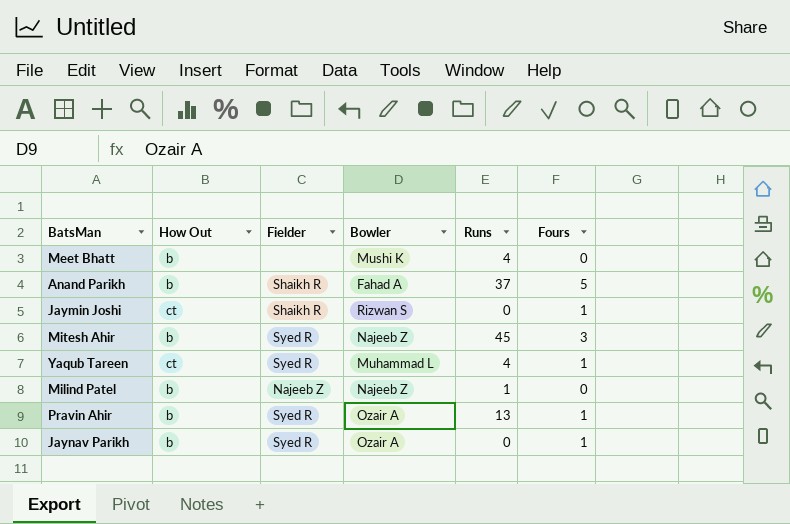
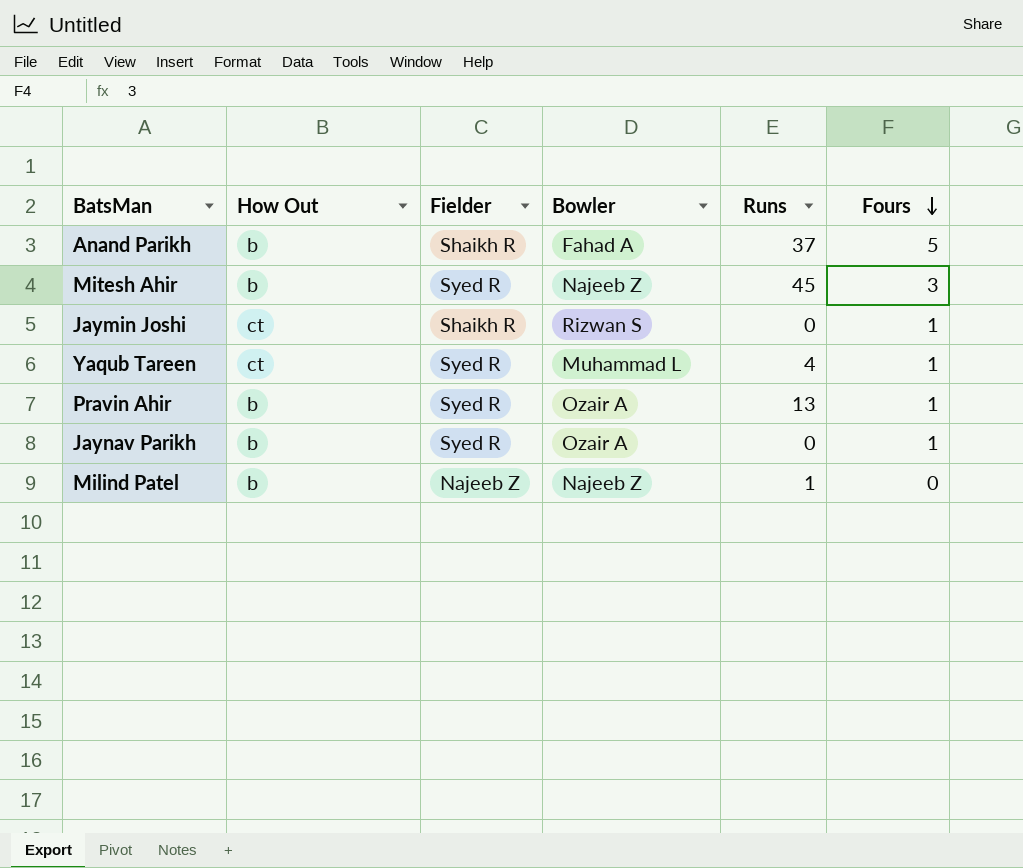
row order: none -> Fours descending
row Meet Bhatt: b | none | Mushi K | 4 | 0 -> none

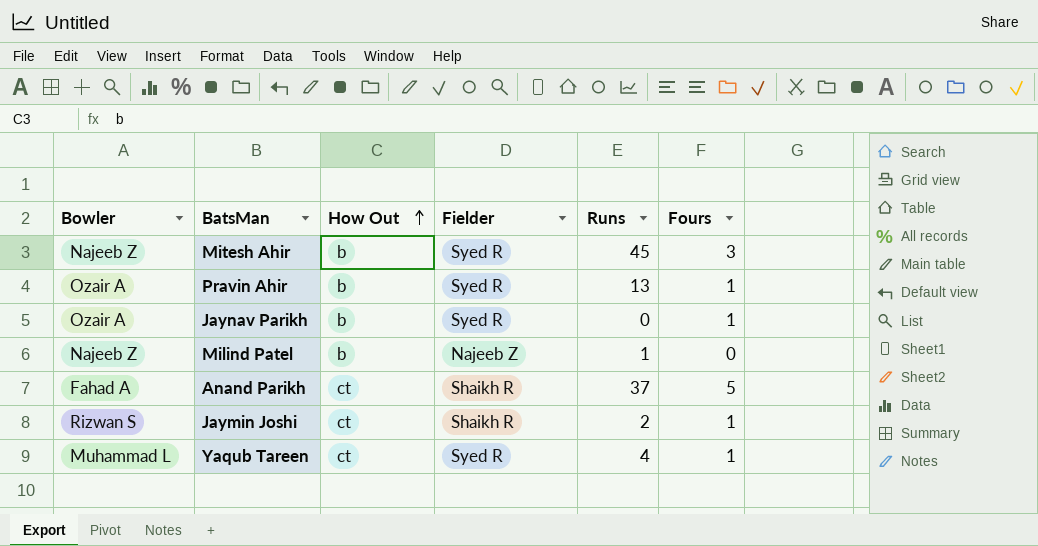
row order: Fours descending -> How Out ascending
column Bowler | position: 4 -> 1
Anand Parikh | How Out: b -> ct
Jaymin Joshi | Runs: 0 -> 2

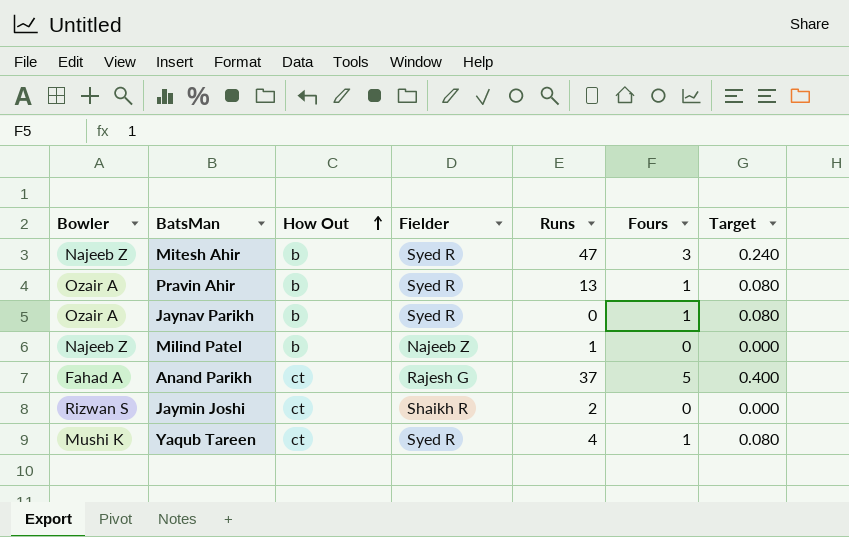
column Target | formula: none -> [Fours] * 0.08
Mitesh Ahir | Runs: 45 -> 47
Anand Parikh | Fielder: Shaikh R -> Rajesh G
Jaymin Joshi | Fours: 1 -> 0
Yaqub Tareen | Bowler: Muhammad L -> Mushi K

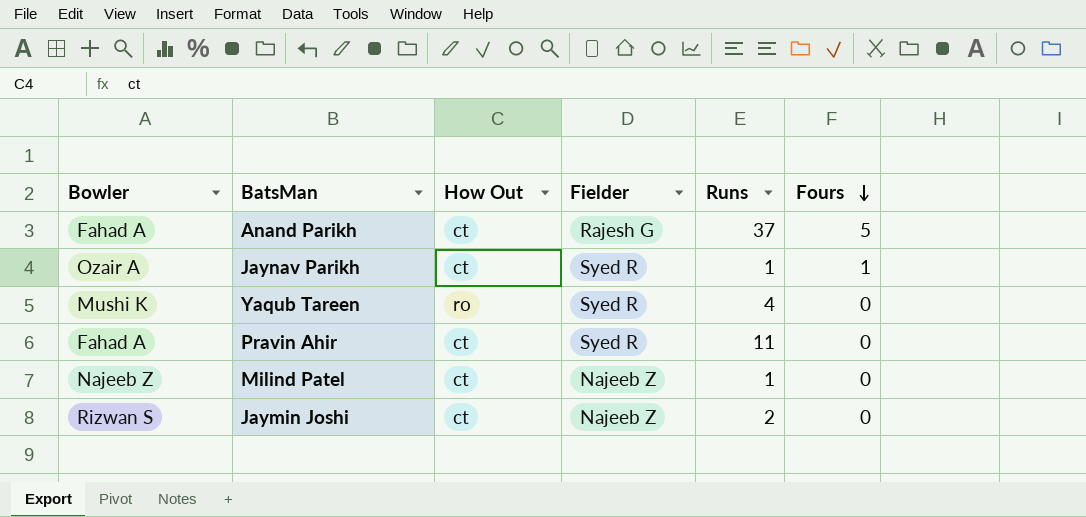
row order: How Out ascending -> Fours descending
column Target | formula: [Fours] * 0.08 -> none
row Mitesh Ahir: Najeeb Z | b | Syed R | 47 | 3 | 0.240 -> none
Jaynav Parikh | How Out: b -> ct
Jaynav Parikh | Runs: 0 -> 1
Yaqub Tareen | How Out: ct -> ro
Yaqub Tareen | Fours: 1 -> 0
Pravin Ahir | Bowler: Ozair A -> Fahad A
Pravin Ahir | How Out: b -> ct
Pravin Ahir | Runs: 13 -> 11
Pravin Ahir | Fours: 1 -> 0
Milind Patel | How Out: b -> ct
Jaymin Joshi | Fielder: Shaikh R -> Najeeb Z

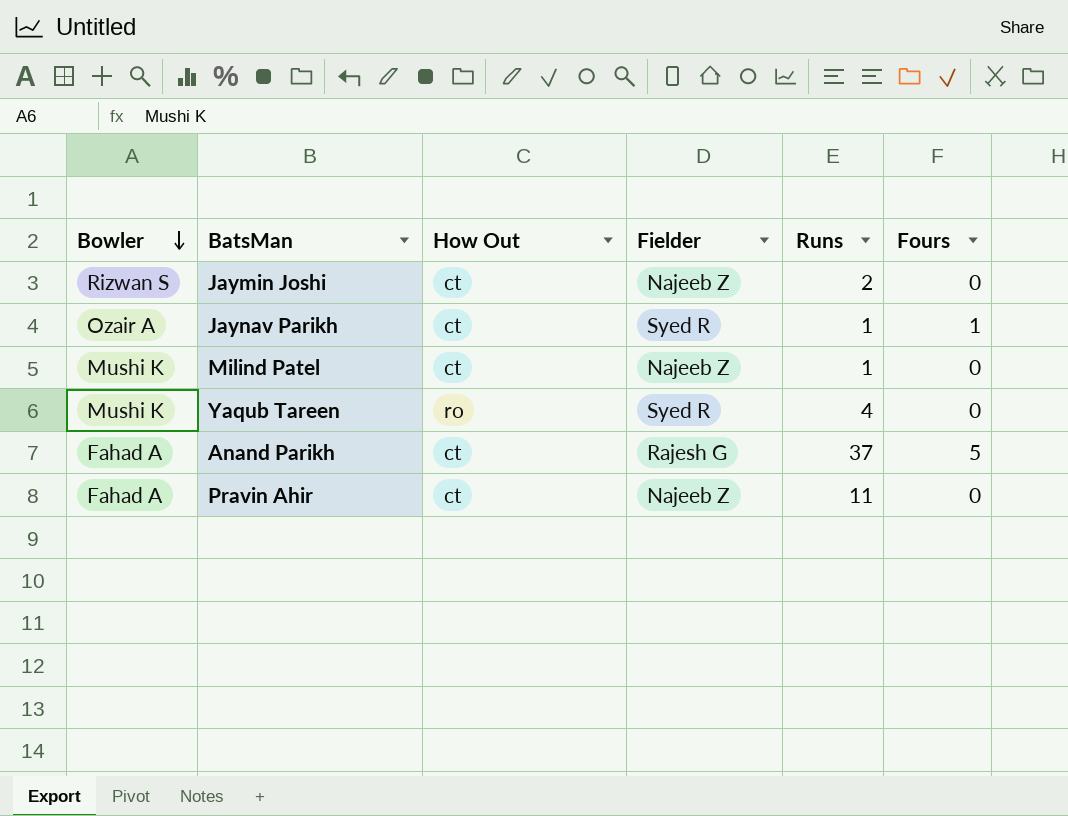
row order: Fours descending -> Bowler descending
Milind Patel | Bowler: Najeeb Z -> Mushi K
Pravin Ahir | Fielder: Syed R -> Najeeb Z

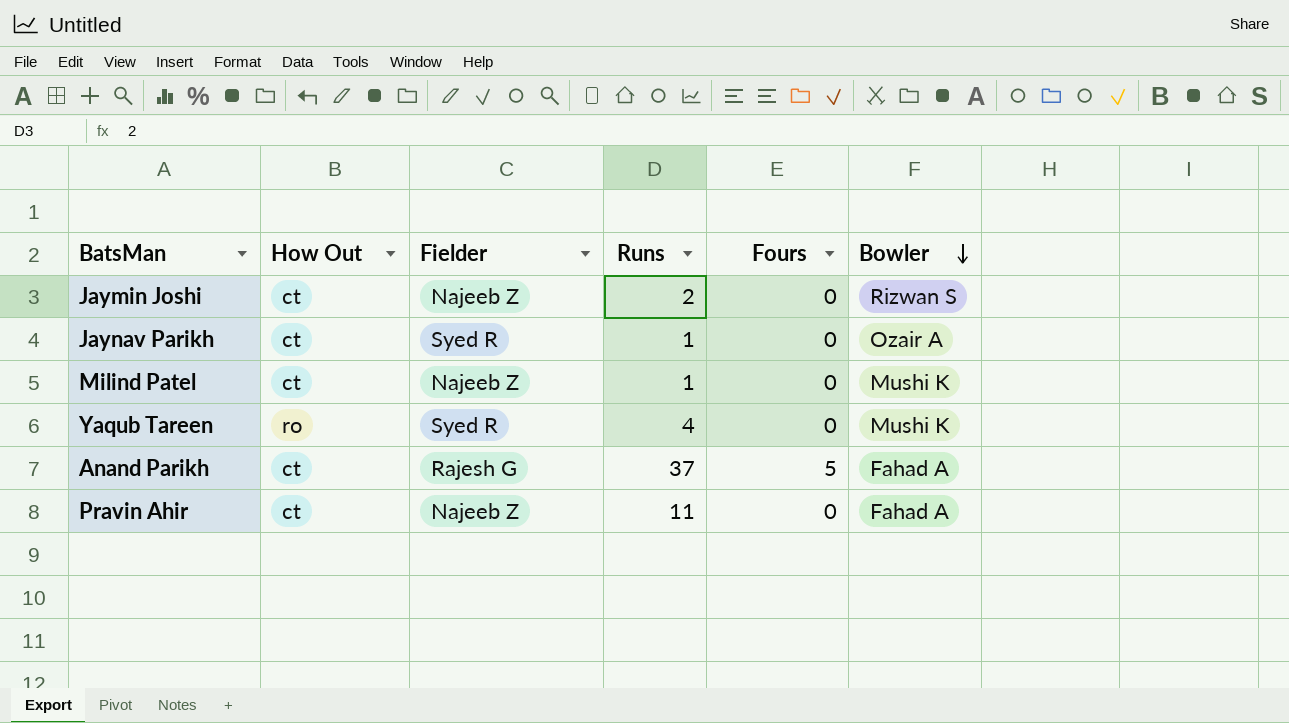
column Bowler | position: 1 -> 6
Jaynav Parikh | Fours: 1 -> 0

